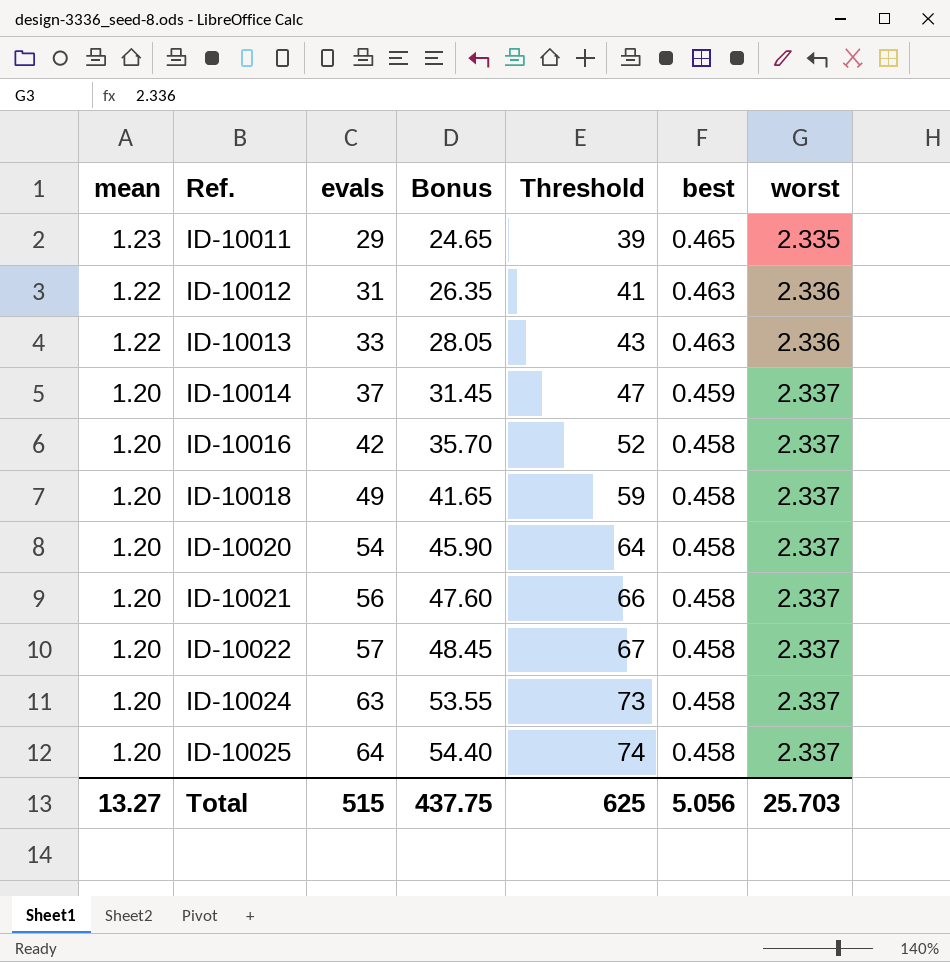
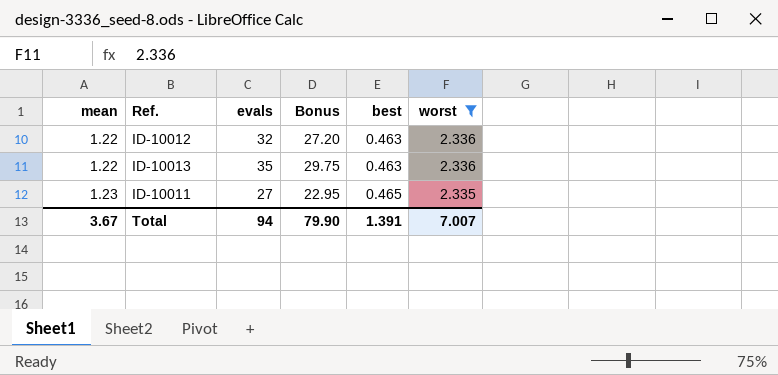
filter: none -> worst != 2.337
row order: mean descending -> mean ascending
column Threshold | formula: [evals] + 10 -> none
ID-10012 | evals: 31 -> 32
ID-10012 | Bonus: 26.35 -> 27.20
ID-10013 | evals: 33 -> 35
ID-10013 | Bonus: 28.05 -> 29.75
ID-10011 | evals: 29 -> 27
ID-10011 | Bonus: 24.65 -> 22.95
Total | mean: 13.27 -> 3.67
Total | evals: 515 -> 94
Total | Bonus: 437.75 -> 79.90
Total | best: 5.056 -> 1.391
Total | worst: 25.703 -> 7.007

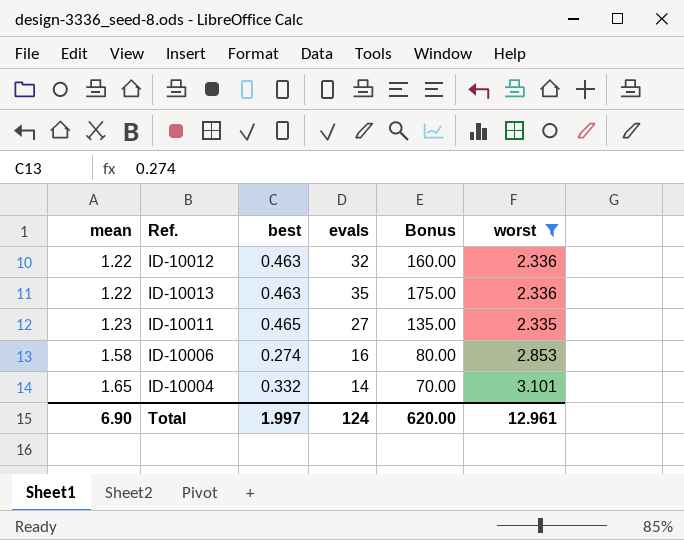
column best | position: 5 -> 3
column Bonus | formula: [evals] * 0.85 -> [evals] * 5
row ID-10006: none -> 1.58 | 0.274 | 16 | 80.00 | 2.853
row ID-10004: none -> 1.65 | 0.332 | 14 | 70.00 | 3.101
Total | mean: 3.67 -> 6.90
Total | best: 1.391 -> 1.997
Total | evals: 94 -> 124
Total | Bonus: 79.90 -> 620.00
Total | worst: 7.007 -> 12.961

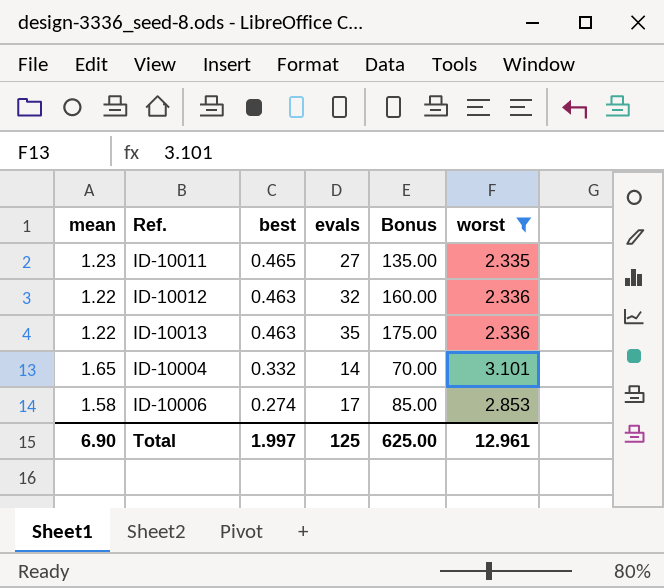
row order: mean ascending -> best descending
ID-10006 | evals: 16 -> 17
ID-10006 | Bonus: 80.00 -> 85.00
Total | evals: 124 -> 125
Total | Bonus: 620.00 -> 625.00

